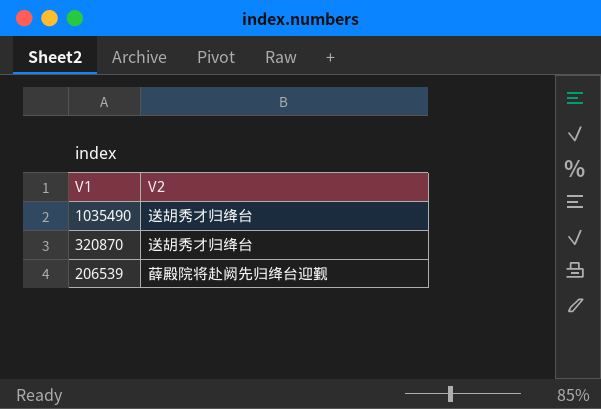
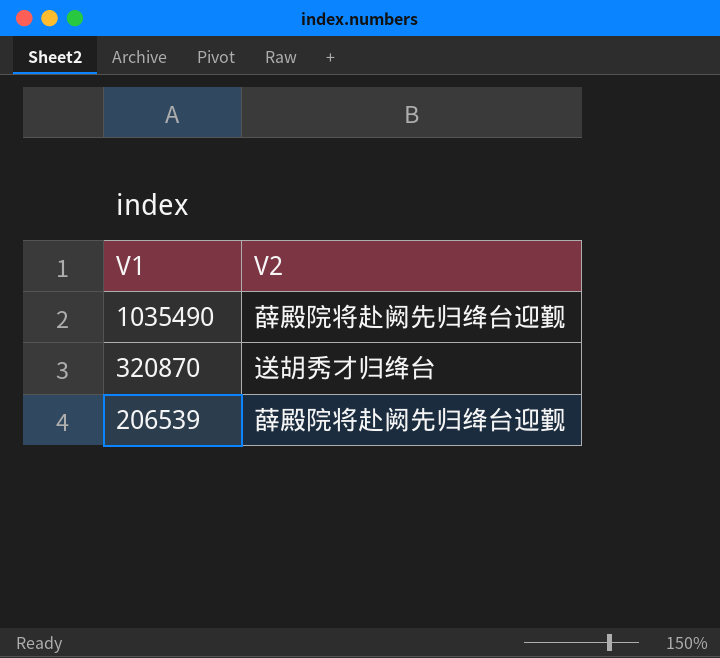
1035490 | V2: 送胡秀才归绛台 -> 薛殿院将赴阙先归绛台迎觐

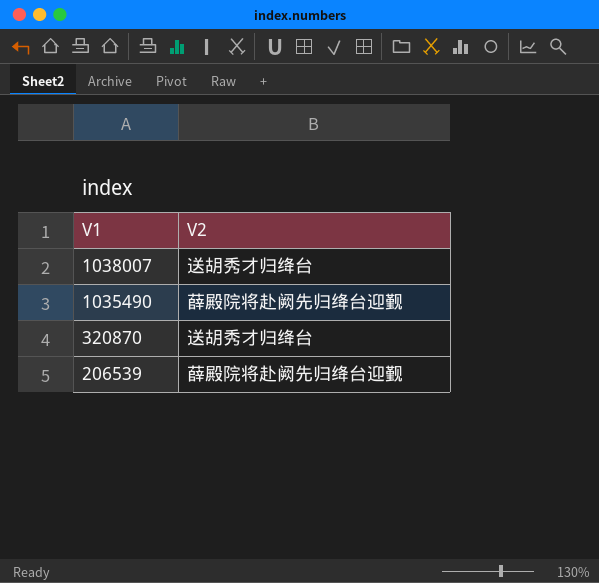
row 1038007: none -> 送胡秀才归绛台

